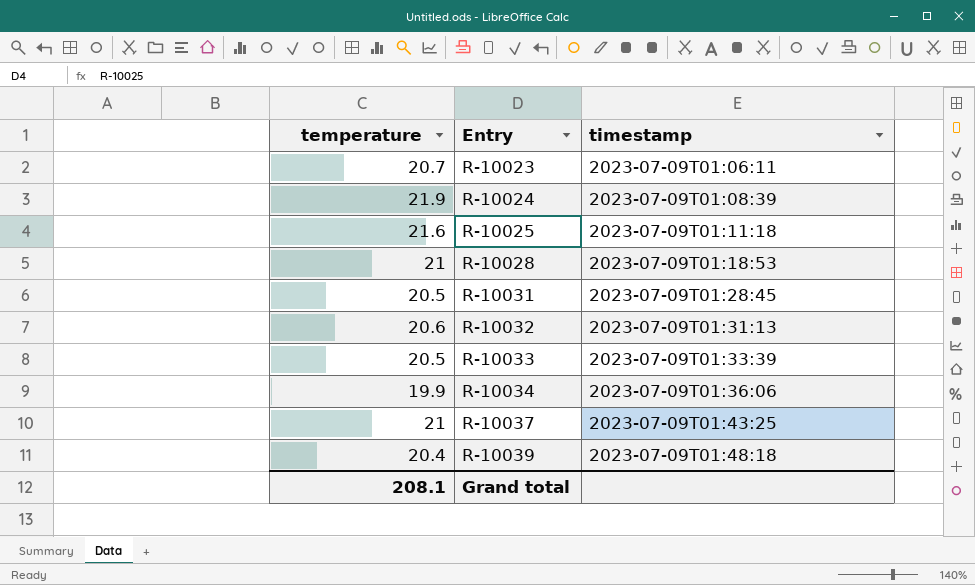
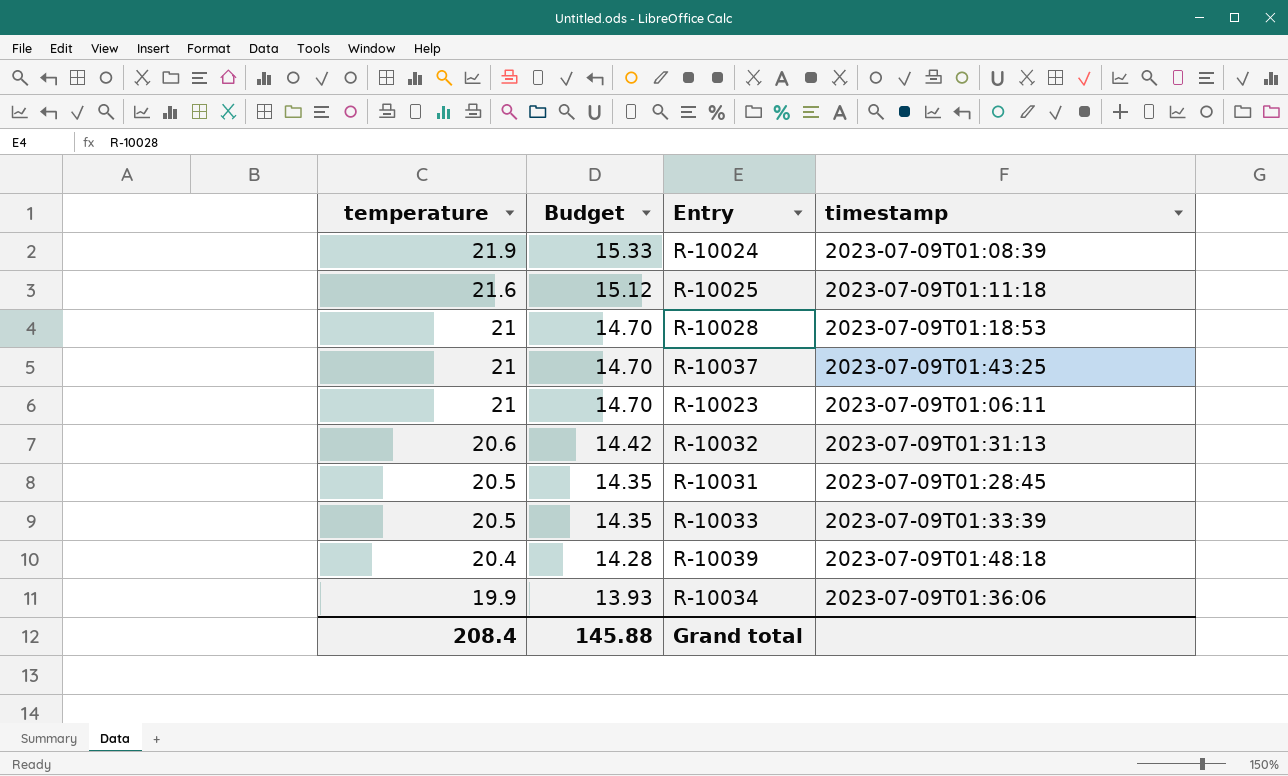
row order: Entry ascending -> temperature descending
column Budget | formula: none -> [temperature] * 0.7
R-10023 | temperature: 20.7 -> 21
Grand total | temperature: 208.1 -> 208.4

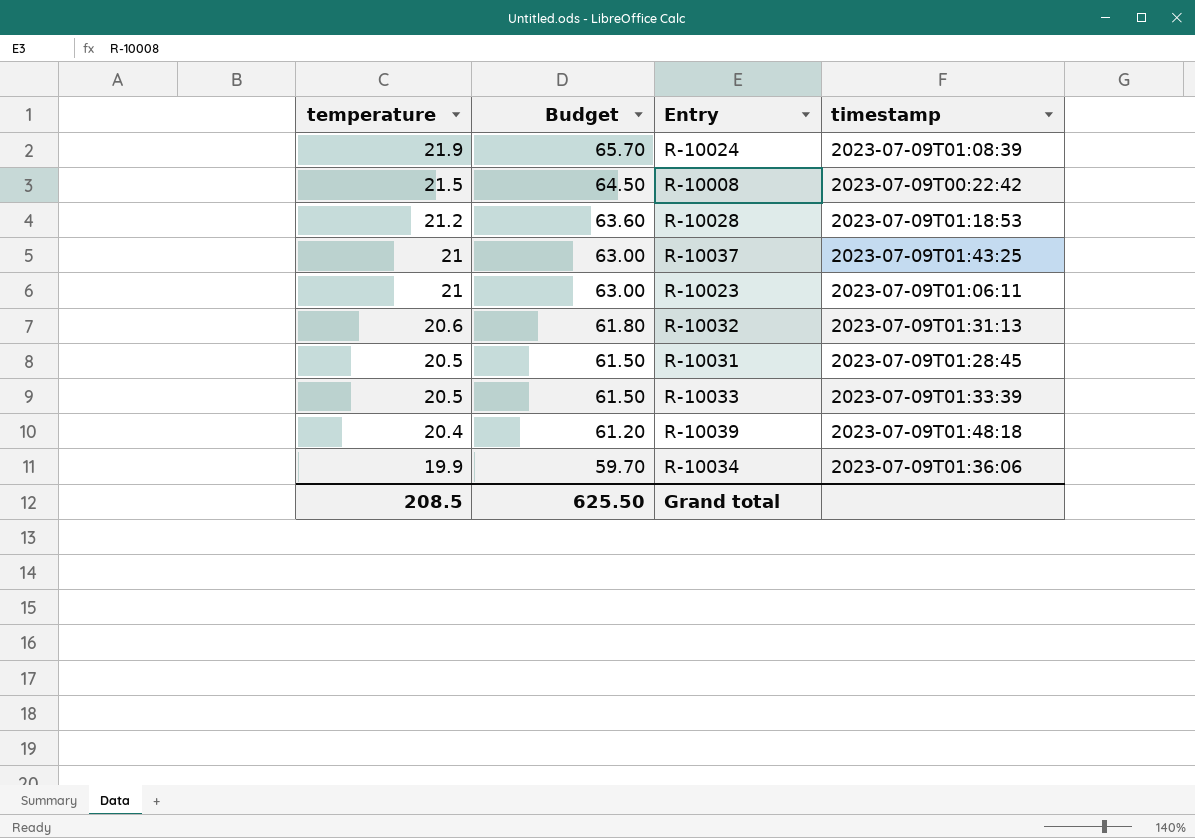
column Budget | formula: [temperature] * 0.7 -> [temperature] * 3
row R-10025: 21.6 | 15.12 | 2023-07-09T01:11:18 -> none
row R-10008: none -> 21.5 | 64.50 | 2023-07-09T00:22:42
R-10028 | temperature: 21 -> 21.2
Grand total | temperature: 208.4 -> 208.5
Grand total | Budget: 145.88 -> 625.50

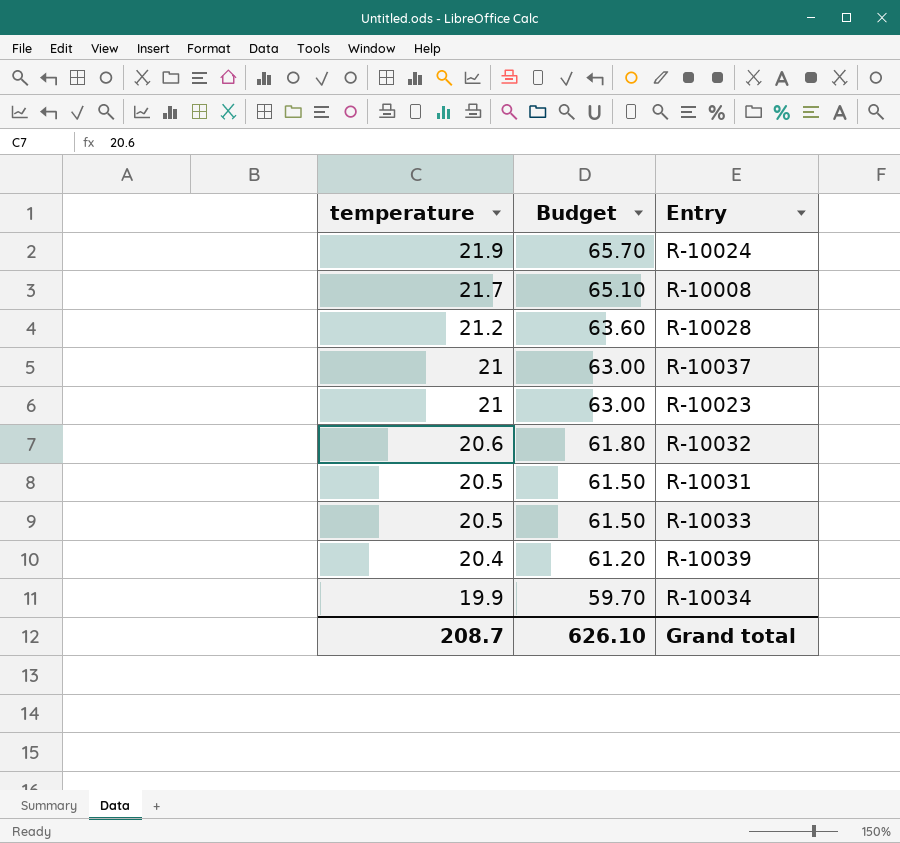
column timestamp | position: 4 -> none
R-10008 | temperature: 21.5 -> 21.7
R-10008 | Budget: 64.50 -> 65.10
Grand total | temperature: 208.5 -> 208.7
Grand total | Budget: 625.50 -> 626.10

